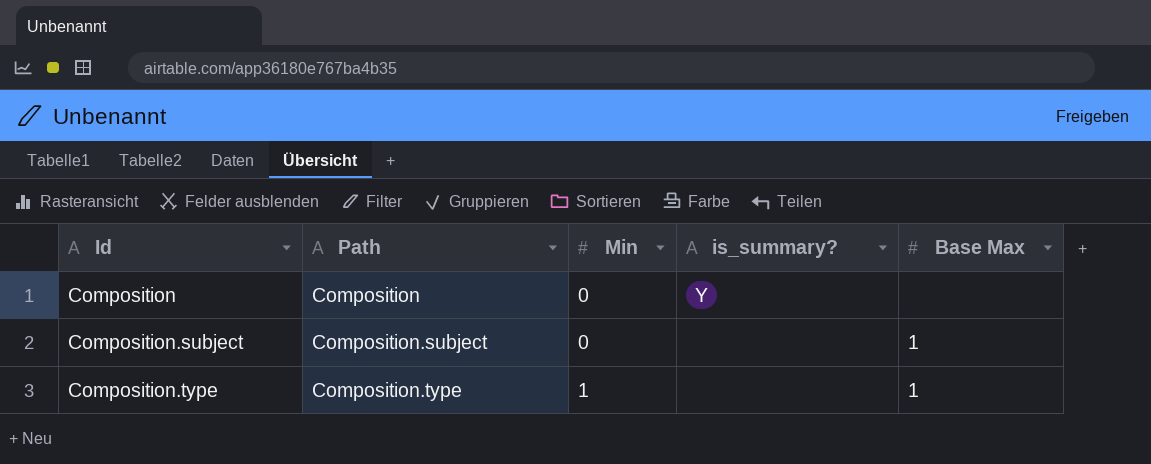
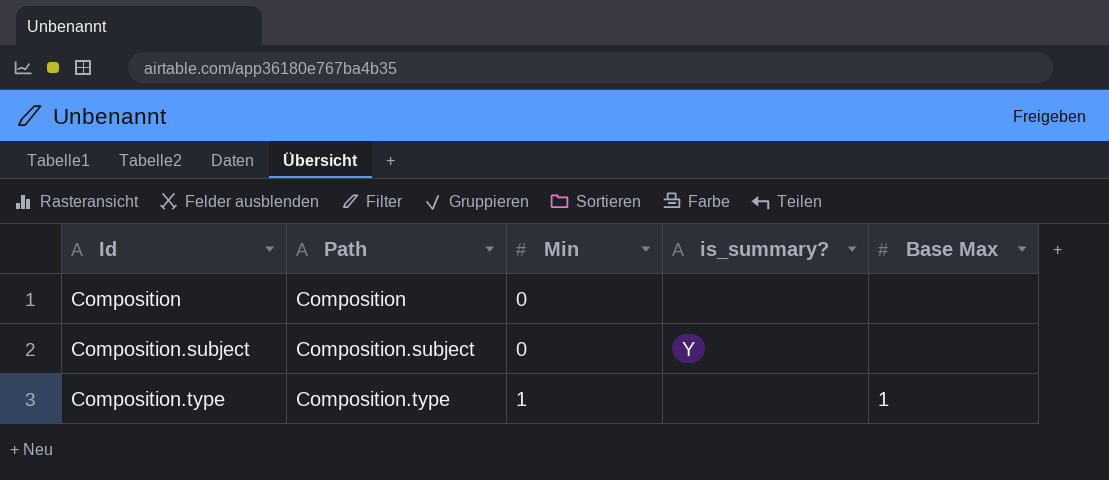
Composition | is_summary?: Y -> none
Composition.subject | is_summary?: none -> Y
Composition.subject | Base Max: 1 -> none

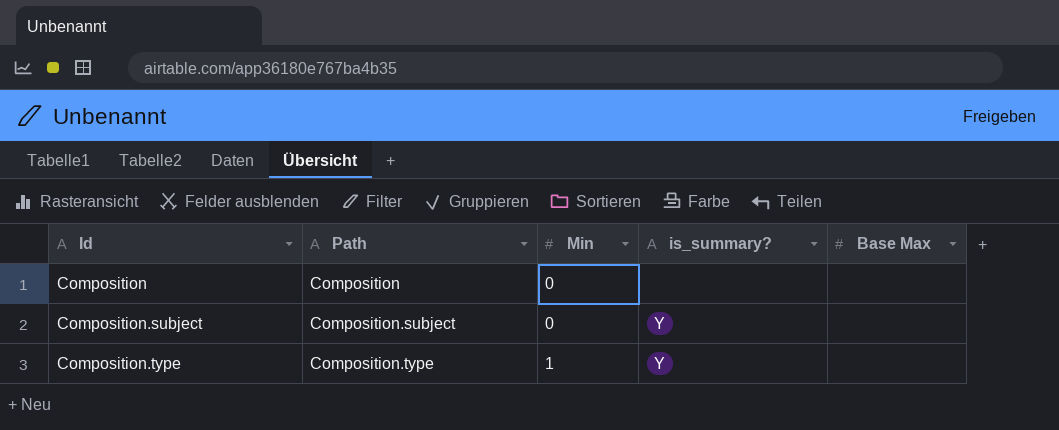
Composition.type | is_summary?: none -> Y
Composition.type | Base Max: 1 -> none

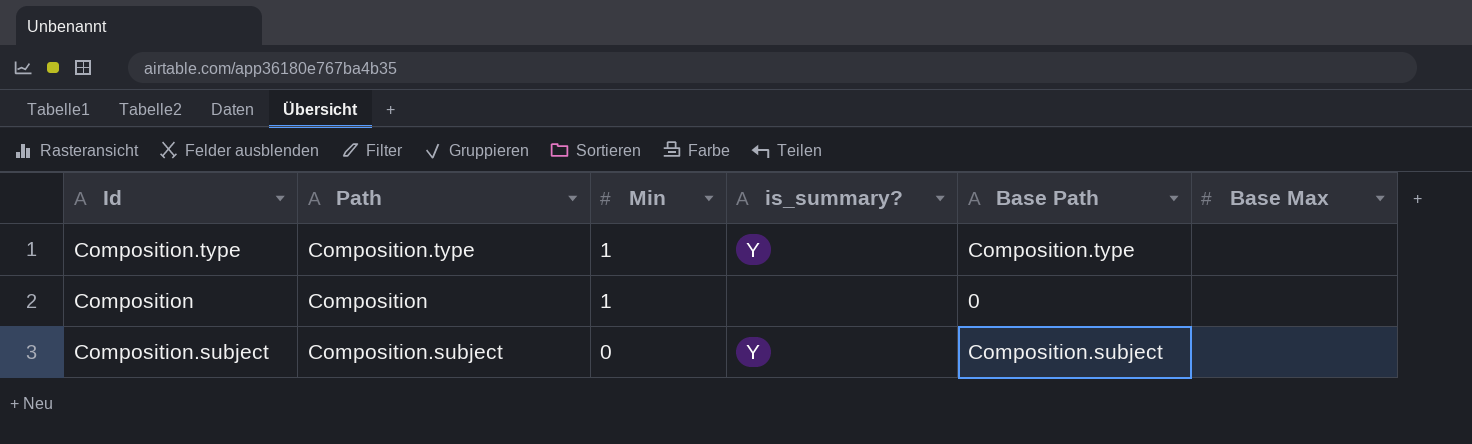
row order: Id ascending -> Min descending
column Base Path | position: none -> 5
Composition | Min: 0 -> 1

